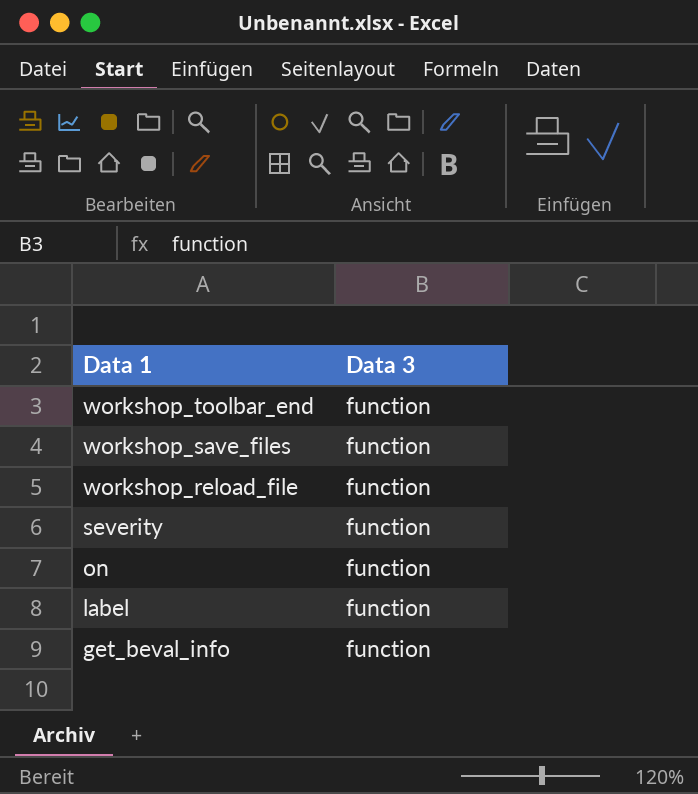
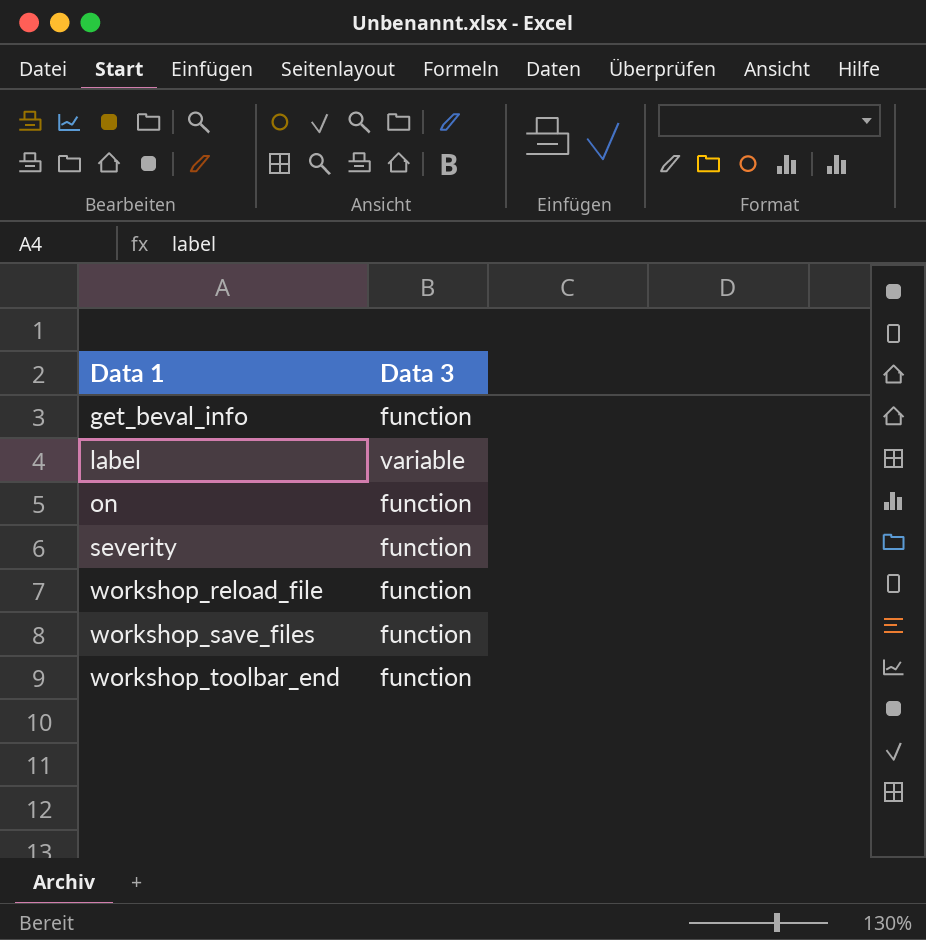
row order: Data 1 descending -> Data 1 ascending
label | Data 3: function -> variable

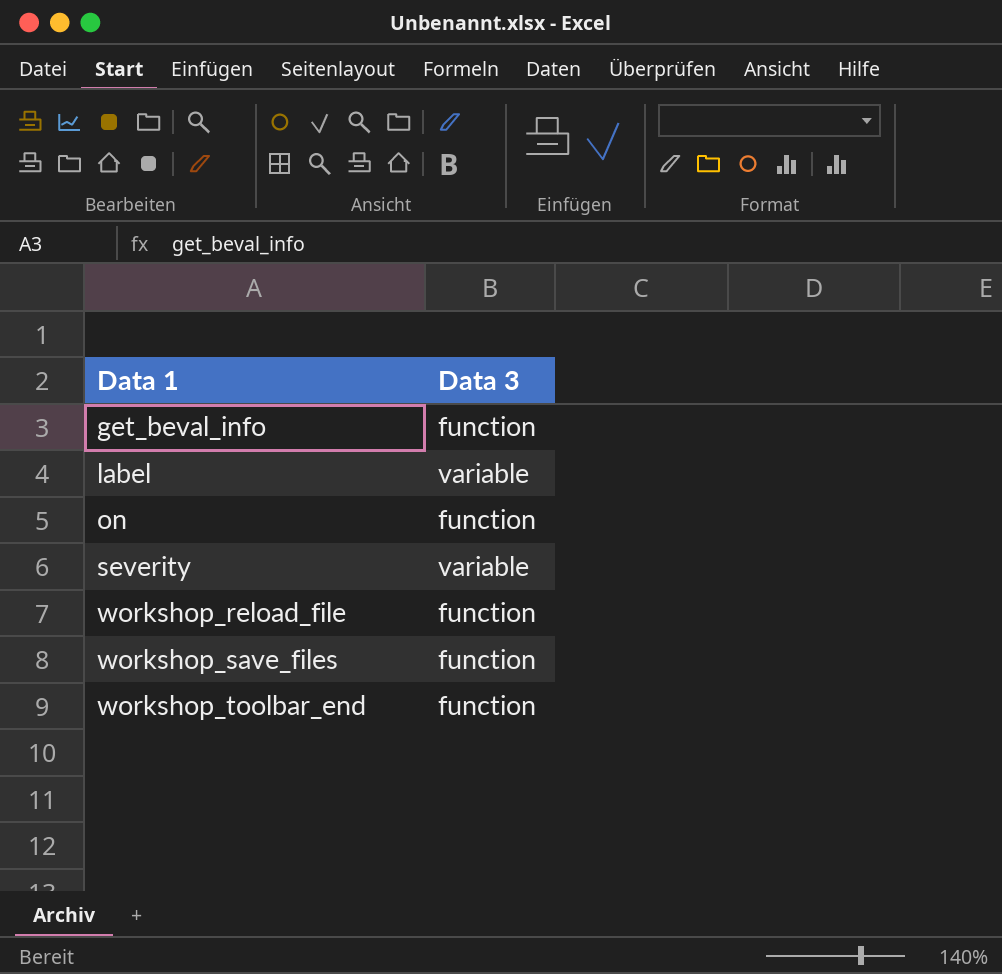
severity | Data 3: function -> variable

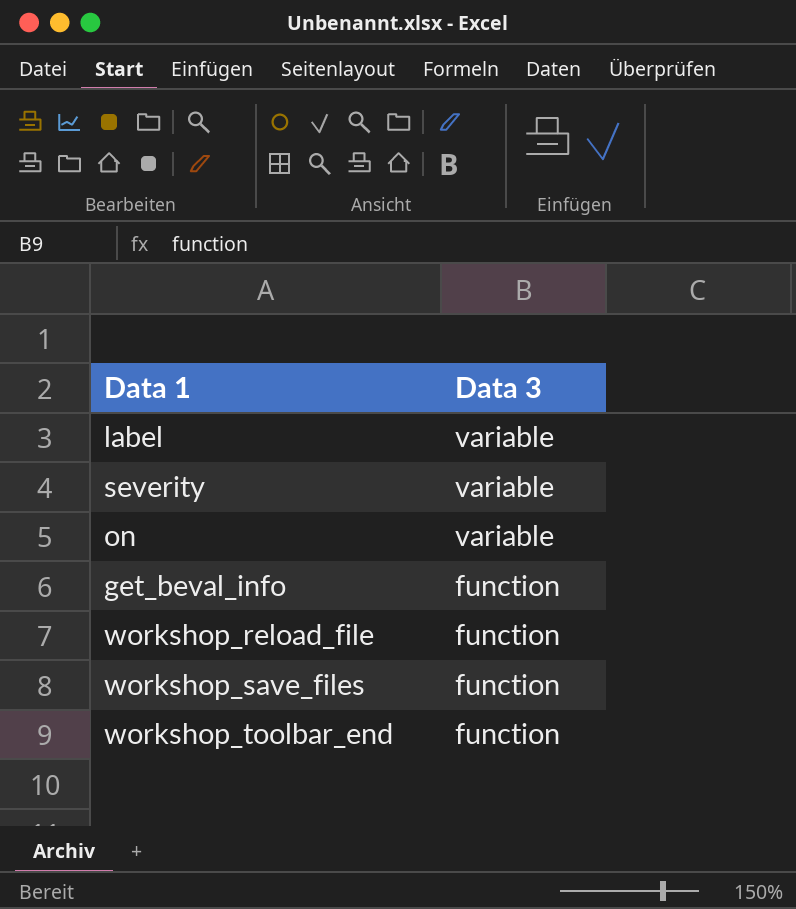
row order: Data 1 ascending -> Data 3 descending
on | Data 3: function -> variable

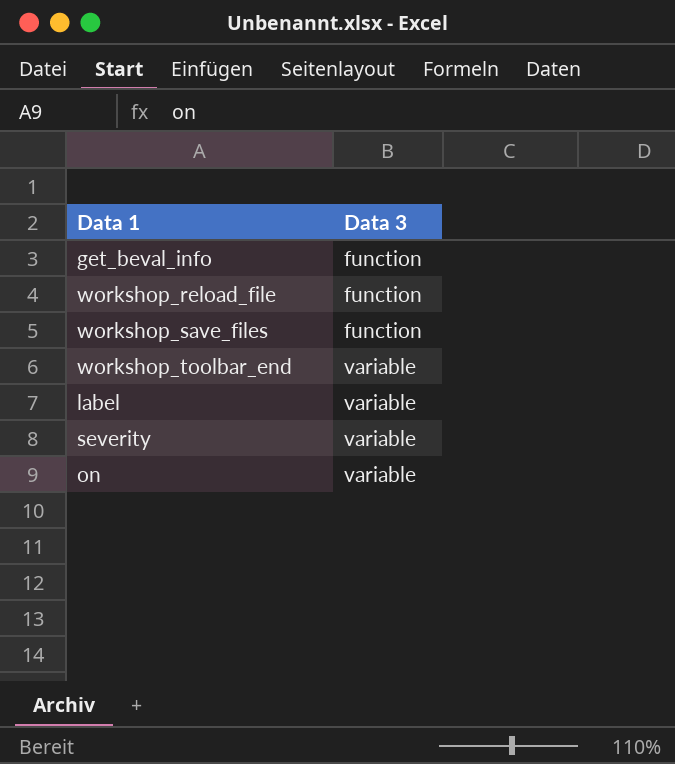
row order: Data 3 descending -> Data 3 ascending
workshop_toolbar_end | Data 3: function -> variable

